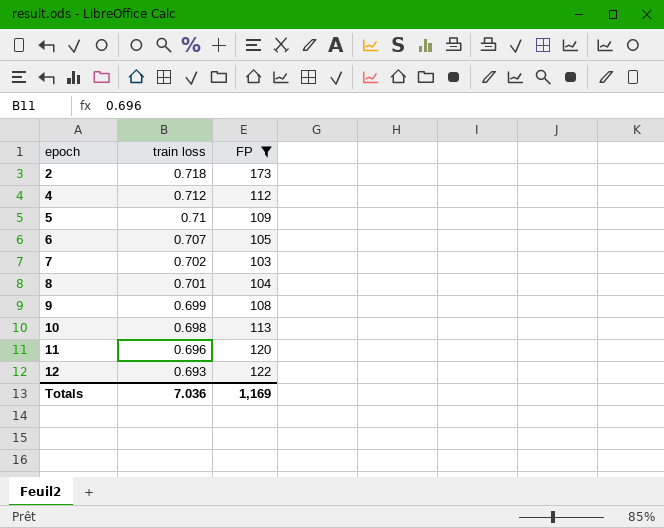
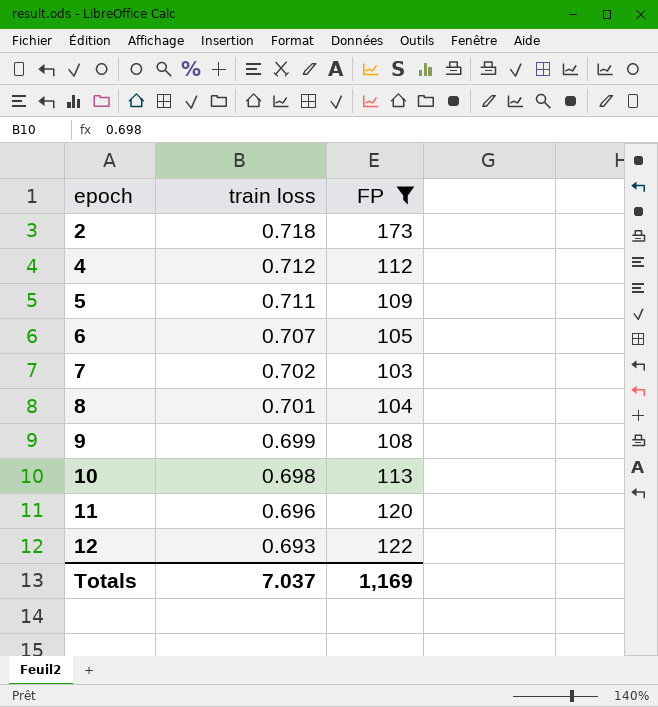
5 | train loss: 0.71 -> 0.711
Totals | train loss: 7.036 -> 7.037

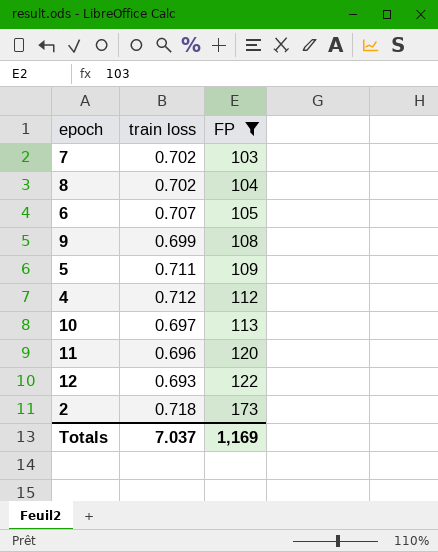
row order: epoch ascending -> FP ascending
8 | train loss: 0.701 -> 0.702
10 | train loss: 0.698 -> 0.697

